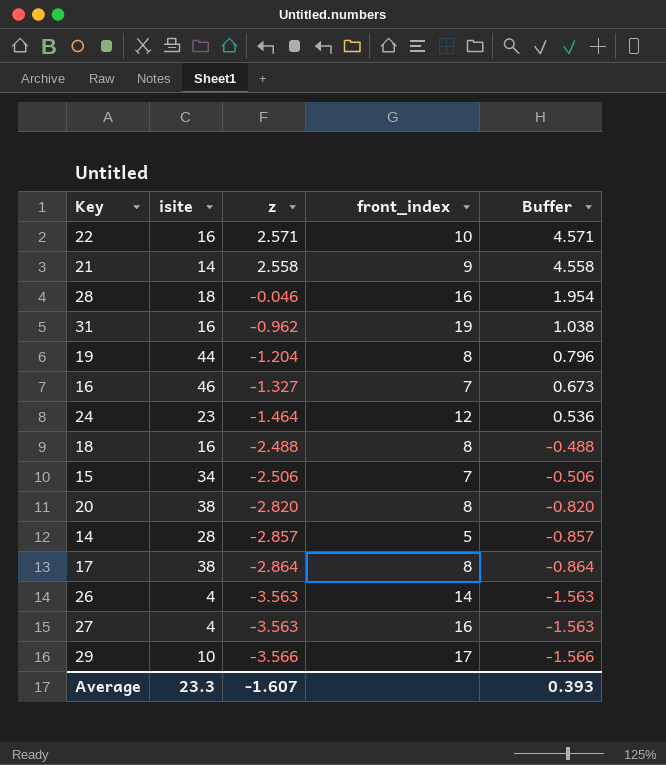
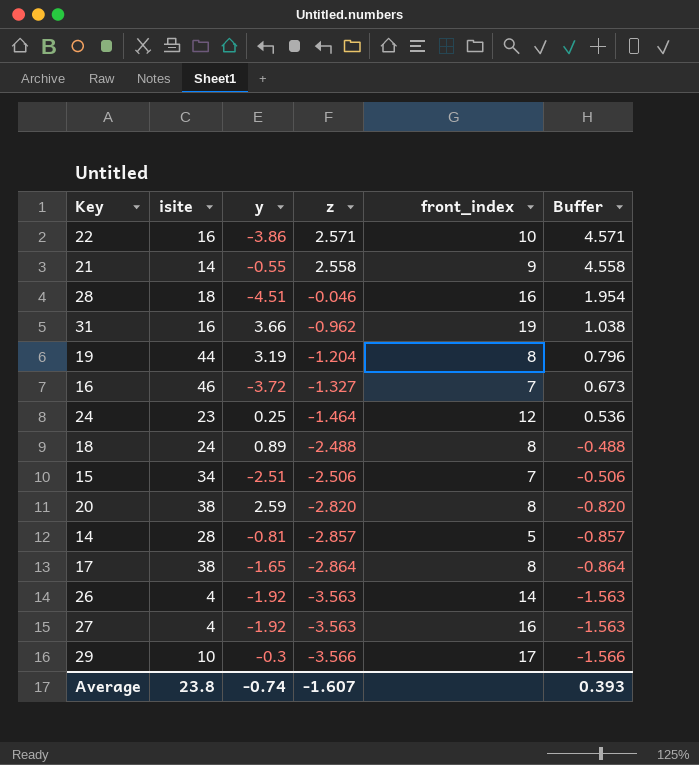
column y | position: none -> 3
18 | isite: 16 -> 24
Average | isite: 23.3 -> 23.8

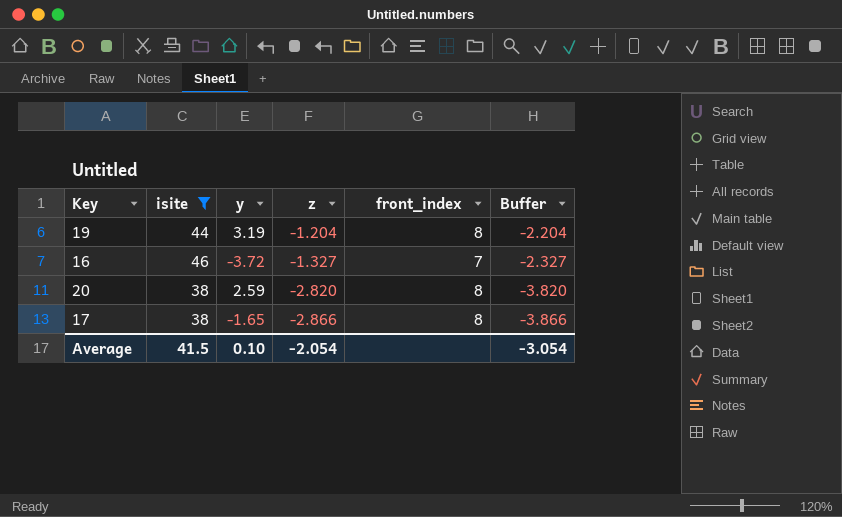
filter: none -> isite >= 38
column Buffer | formula: [z] + 2 -> [z] - 1
17 | z: -2.864 -> -2.866
Average | isite: 23.8 -> 41.5
Average | y: -0.74 -> 0.10
Average | z: -1.607 -> -2.054
Average | Buffer: 0.393 -> -3.054

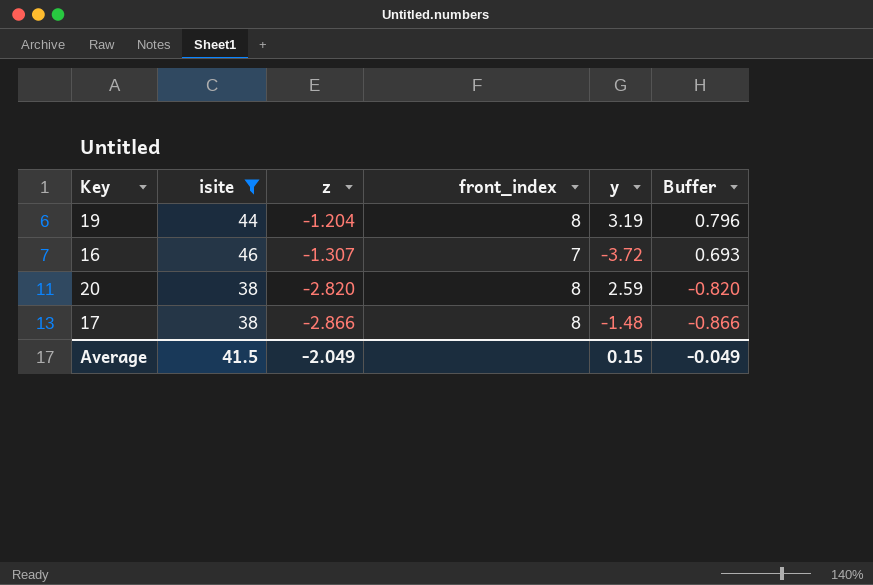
column y | position: 3 -> 5
column Buffer | formula: [z] - 1 -> [z] + 2
16 | z: -1.327 -> -1.307
17 | y: -1.65 -> -1.48
Average | z: -2.054 -> -2.049
Average | y: 0.10 -> 0.15
Average | Buffer: -3.054 -> -0.049

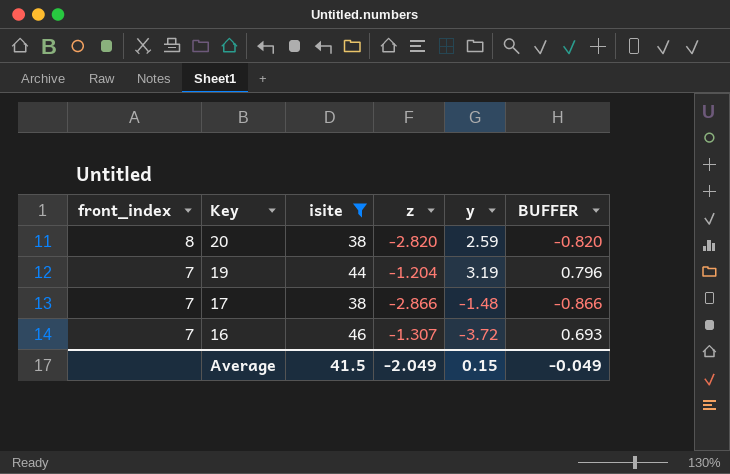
row order: z descending -> front_index descending
column front_index | position: 4 -> 1
column name: Buffer -> BUFFER
19 | front_index: 8 -> 7
17 | front_index: 8 -> 7

